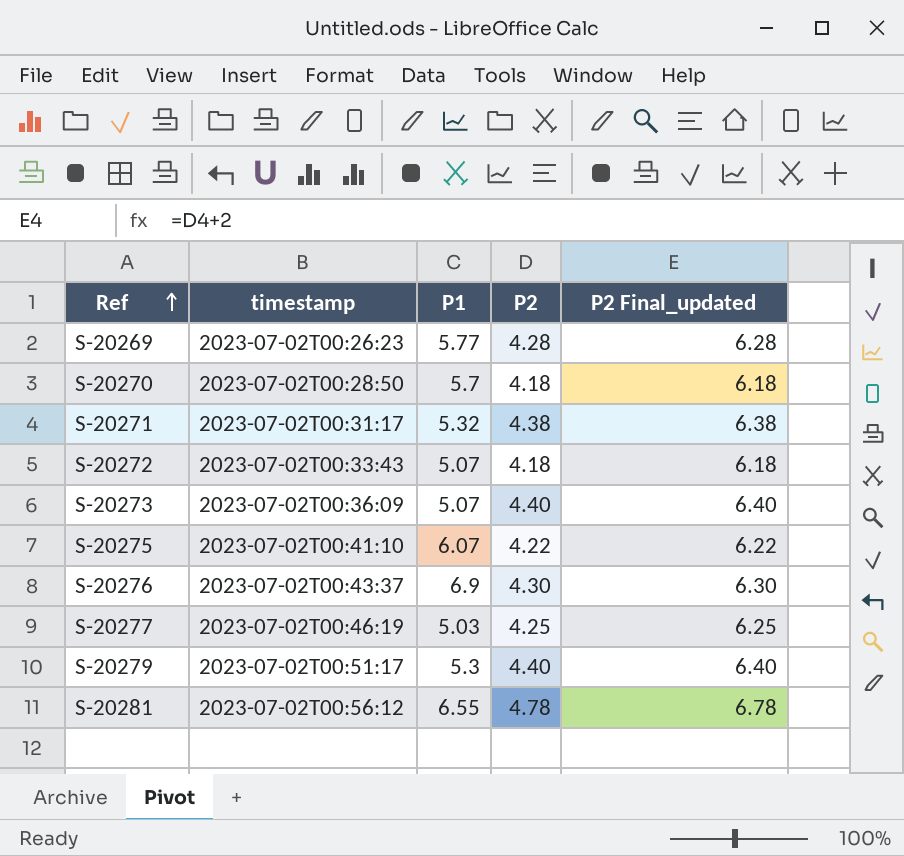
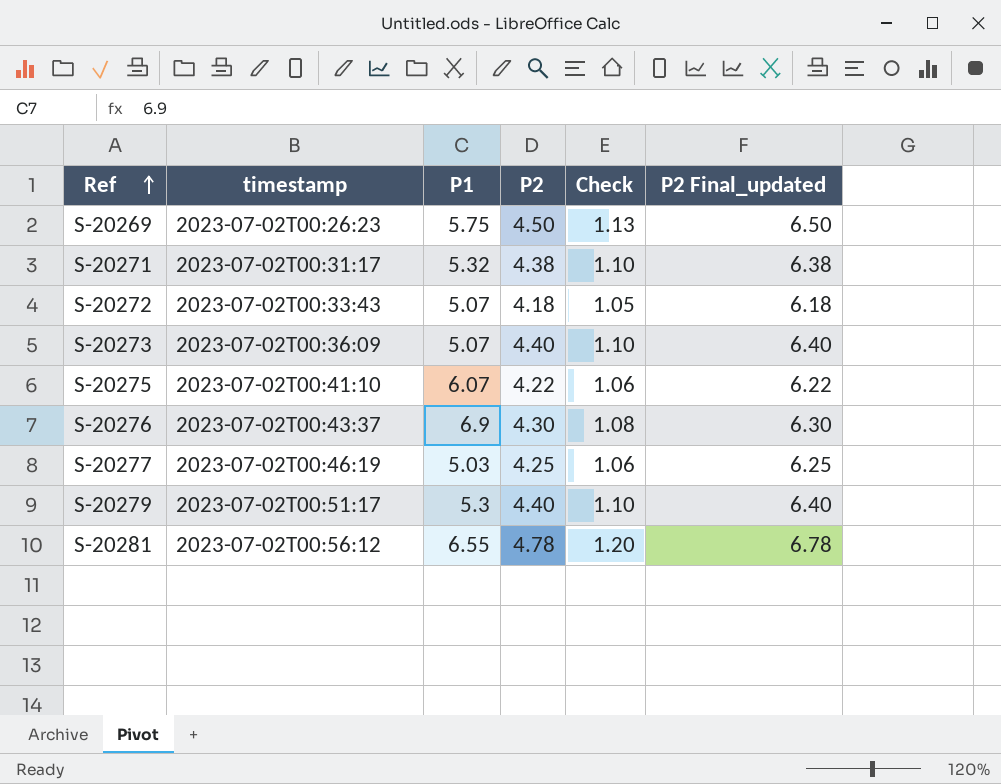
column Check | formula: none -> [P2] * 0.25
row S-20270: 2023-07-02T00:28:50 | 5.7 | 4.18 | 6.18 -> none
S-20269 | P1: 5.77 -> 5.75
S-20269 | P2: 4.28 -> 4.50
S-20269 | P2 Final_updated: 6.28 -> 6.50

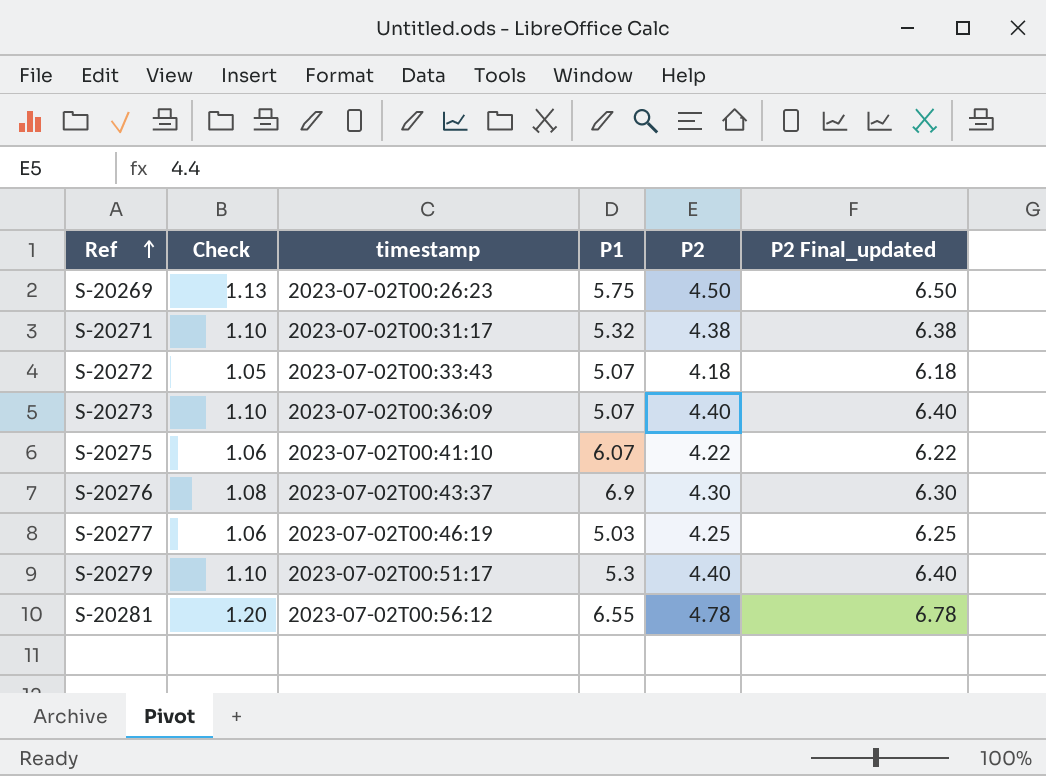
column Check | position: 5 -> 2

